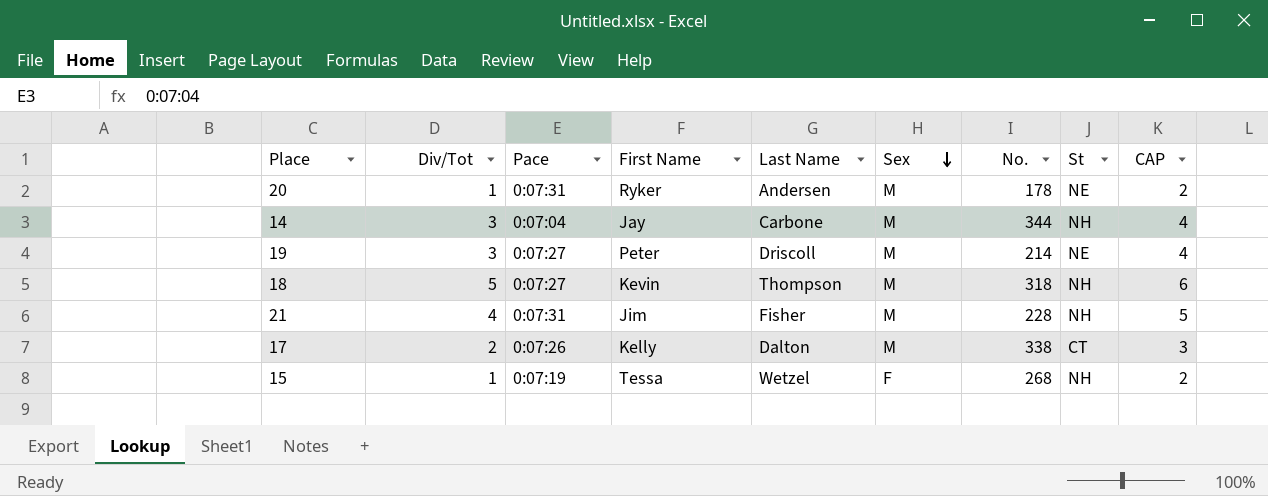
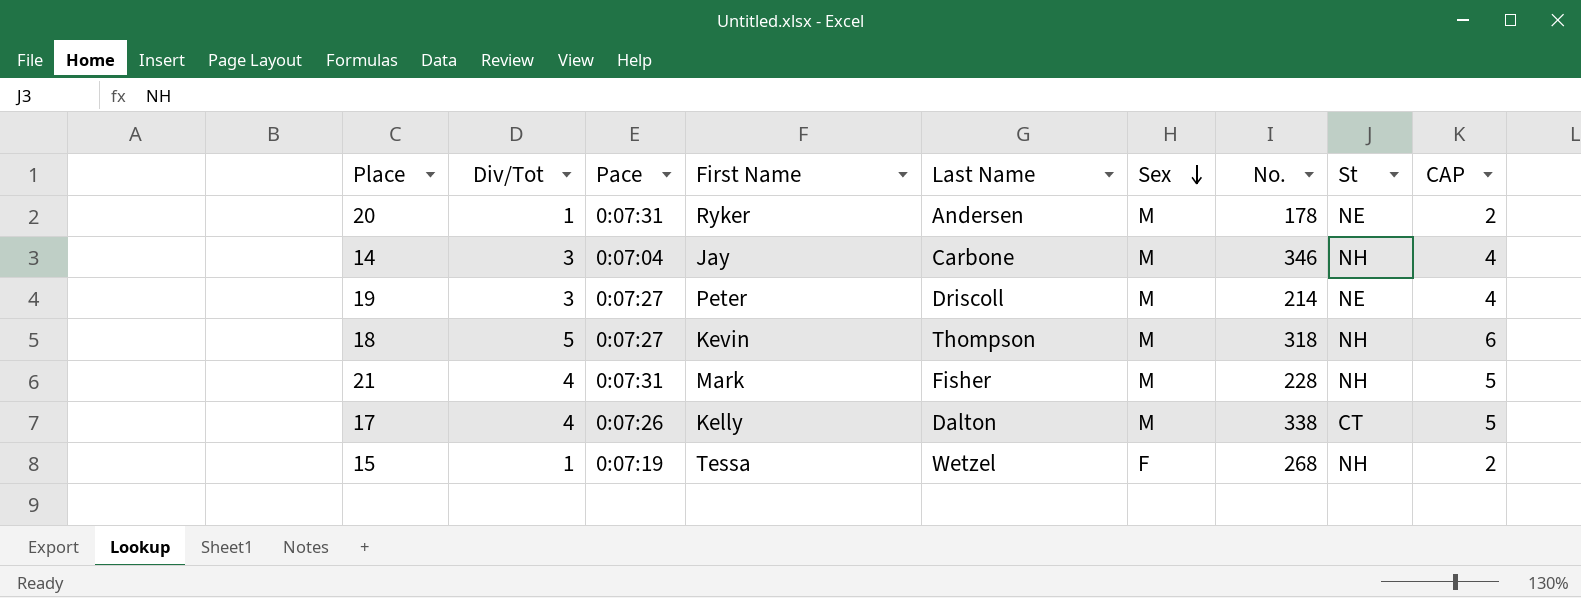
14 | No.: 344 -> 346
21 | First Name: Jim -> Mark
17 | Div/Tot: 2 -> 4
17 | CAP: 3 -> 5

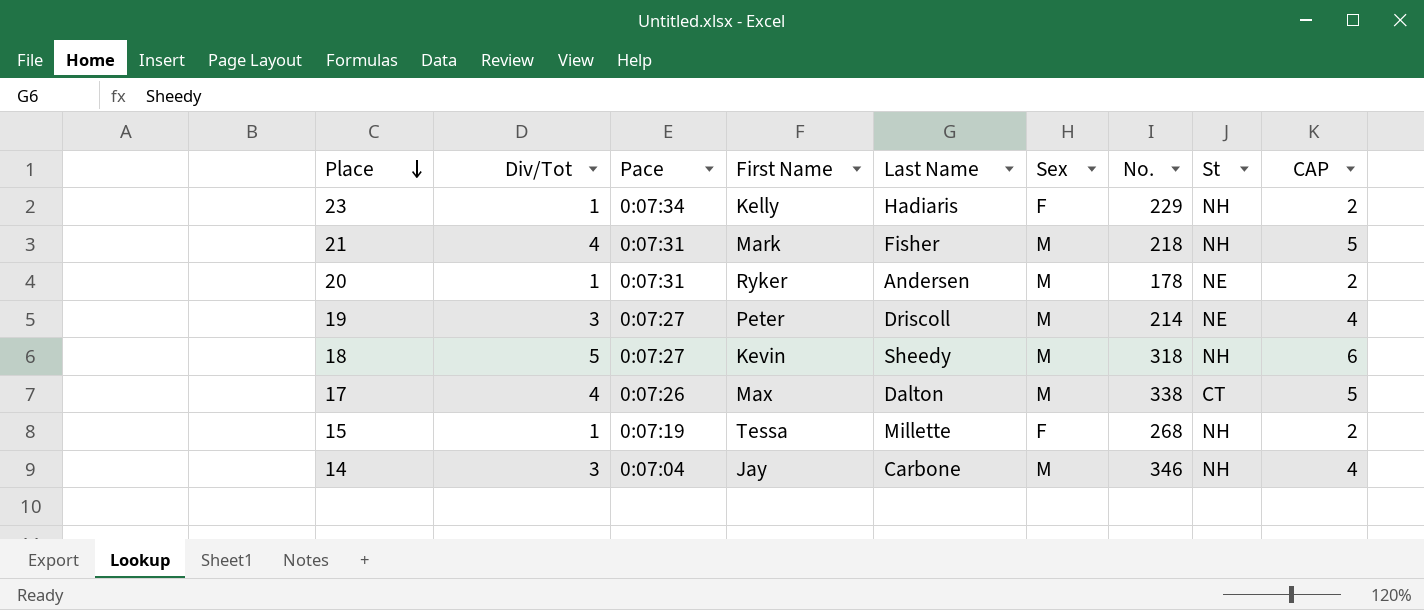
row order: Sex descending -> Place descending
row 23: none -> 1 | 0:07:34 | Kelly | Hadiaris | F | 229 | NH | 2
21 | No.: 228 -> 218
18 | Last Name: Thompson -> Sheedy
17 | First Name: Kelly -> Max
15 | Last Name: Wetzel -> Millette

